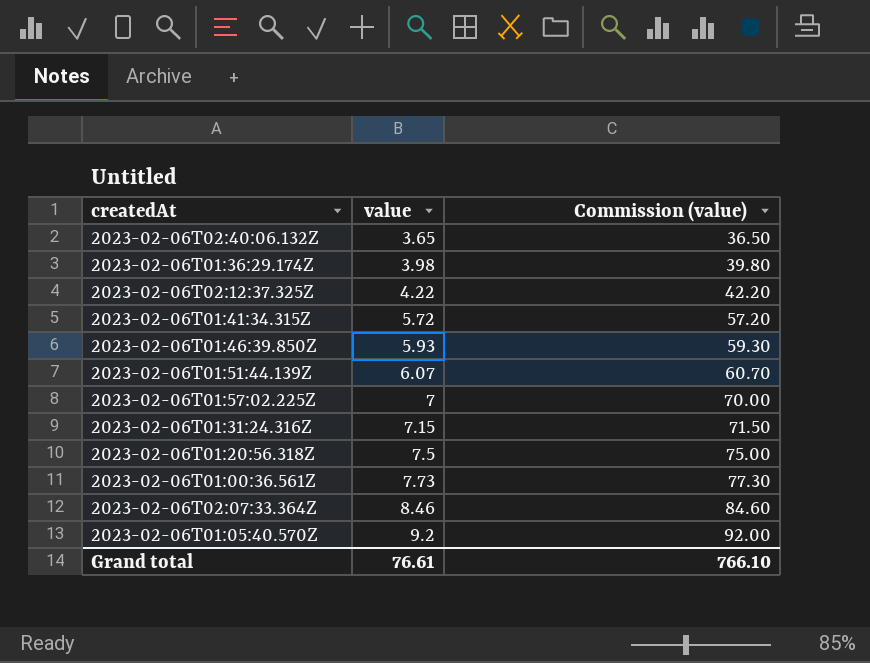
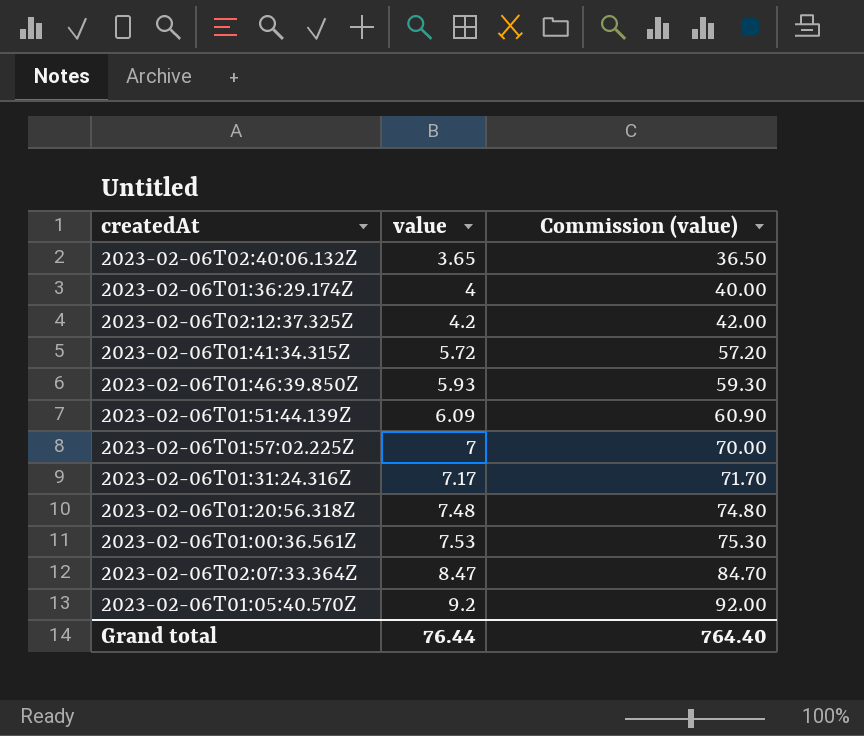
2023-02-06T01:36:29.174Z | value: 3.98 -> 4
2023-02-06T01:36:29.174Z | Commission (value): 39.80 -> 40.00
2023-02-06T02:12:37.325Z | value: 4.22 -> 4.2
2023-02-06T02:12:37.325Z | Commission (value): 42.20 -> 42.00
2023-02-06T01:51:44.139Z | value: 6.07 -> 6.09
2023-02-06T01:51:44.139Z | Commission (value): 60.70 -> 60.90
2023-02-06T01:31:24.316Z | value: 7.15 -> 7.17
2023-02-06T01:31:24.316Z | Commission (value): 71.50 -> 71.70
2023-02-06T01:20:56.318Z | value: 7.5 -> 7.48
2023-02-06T01:20:56.318Z | Commission (value): 75.00 -> 74.80
2023-02-06T01:00:36.561Z | value: 7.73 -> 7.53
2023-02-06T01:00:36.561Z | Commission (value): 77.30 -> 75.30
2023-02-06T02:07:33.364Z | value: 8.46 -> 8.47
2023-02-06T02:07:33.364Z | Commission (value): 84.60 -> 84.70
Grand total | value: 76.61 -> 76.44
Grand total | Commission (value): 766.10 -> 764.40

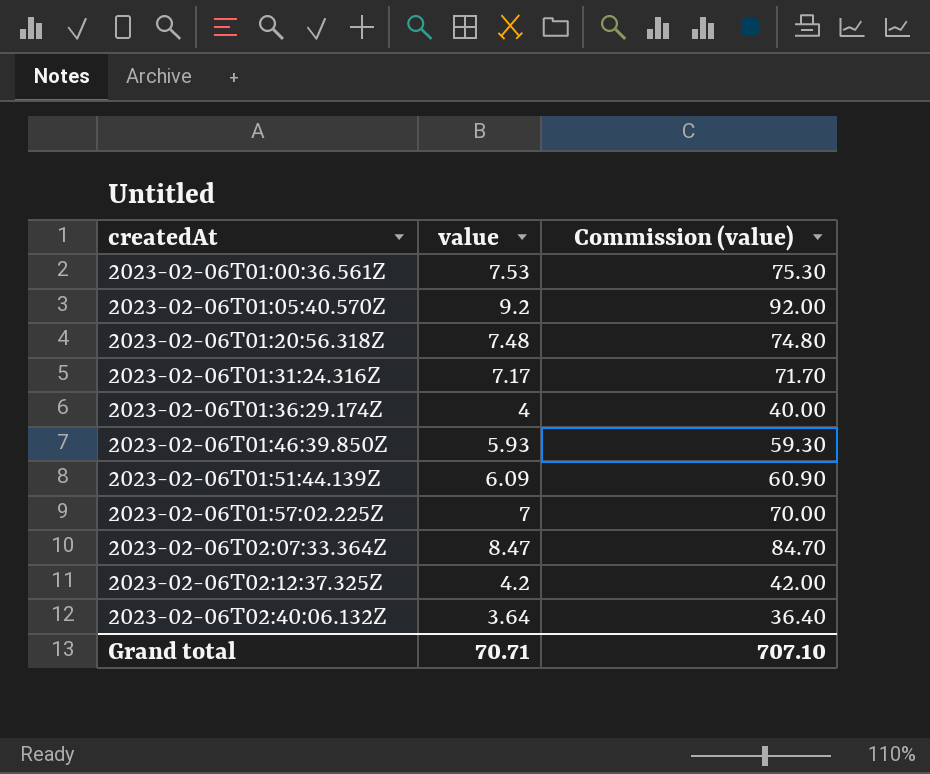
row order: value ascending -> createdAt ascending
row 2023-02-06T01:41:34.315Z: 5.72 | 57.20 -> none
2023-02-06T02:40:06.132Z | value: 3.65 -> 3.64
2023-02-06T02:40:06.132Z | Commission (value): 36.50 -> 36.40
Grand total | value: 76.44 -> 70.71
Grand total | Commission (value): 764.40 -> 707.10

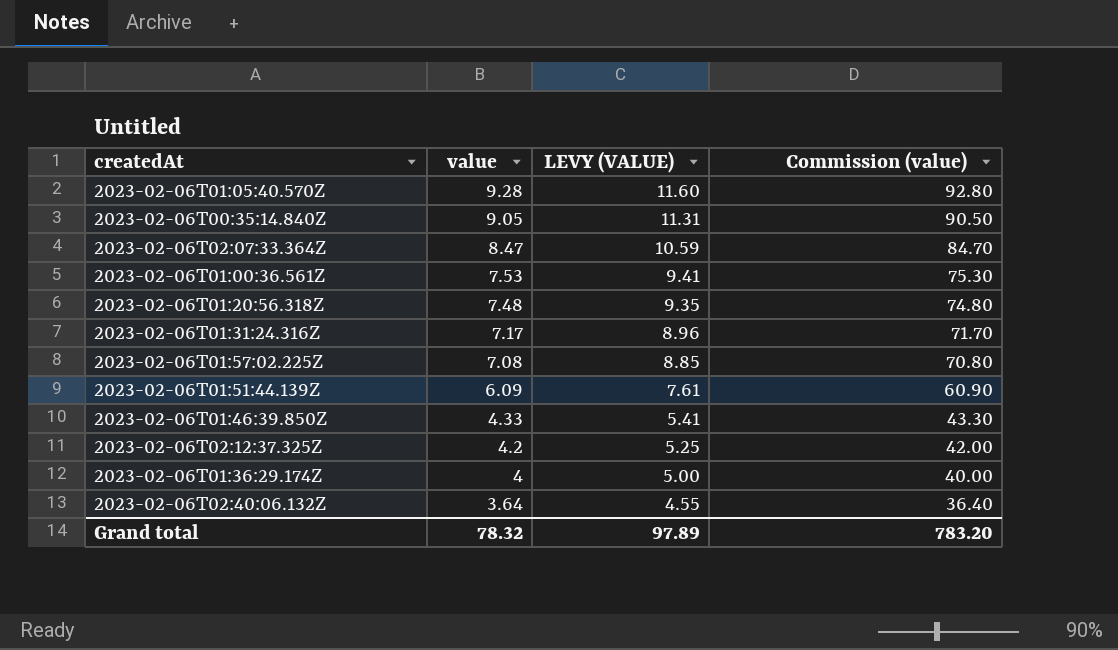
row order: createdAt ascending -> value descending
column LEVY (VALUE) | formula: none -> [value] * 1.25
2023-02-06T01:05:40.570Z | value: 9.2 -> 9.28
2023-02-06T01:05:40.570Z | Commission (value): 92.00 -> 92.80
row 2023-02-06T00:35:14.840Z: none -> 9.05 | 11.31 | 90.50
2023-02-06T01:57:02.225Z | value: 7 -> 7.08
2023-02-06T01:57:02.225Z | Commission (value): 70.00 -> 70.80
2023-02-06T01:46:39.850Z | value: 5.93 -> 4.33
2023-02-06T01:46:39.850Z | Commission (value): 59.30 -> 43.30
Grand total | value: 70.71 -> 78.32
Grand total | Commission (value): 707.10 -> 783.20

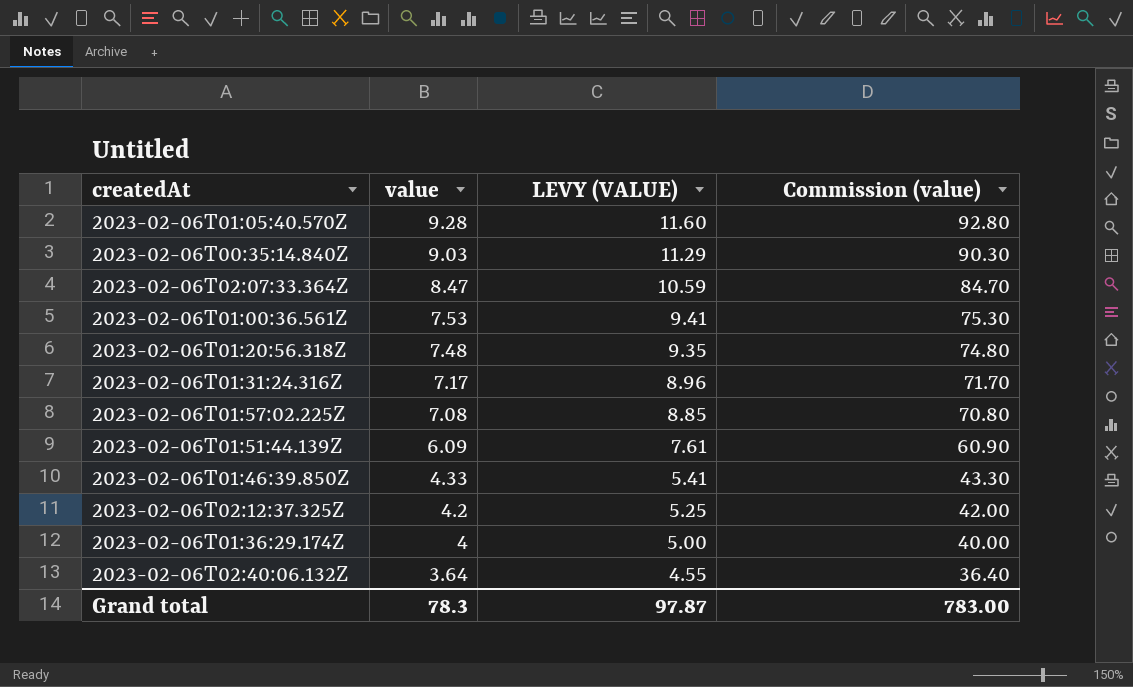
2023-02-06T00:35:14.840Z | value: 9.05 -> 9.03
2023-02-06T00:35:14.840Z | LEVY (VALUE): 11.31 -> 11.29
2023-02-06T00:35:14.840Z | Commission (value): 90.50 -> 90.30
Grand total | value: 78.32 -> 78.3
Grand total | LEVY (VALUE): 97.89 -> 97.87
Grand total | Commission (value): 783.20 -> 783.00

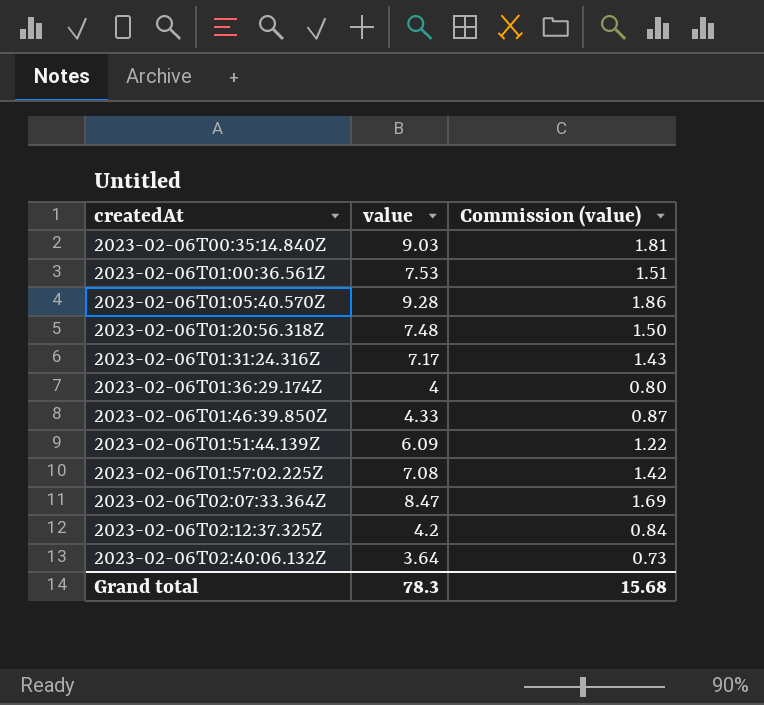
row order: value descending -> createdAt ascending
column LEVY (VALUE) | formula: [value] * 1.25 -> none
column Commission (value) | formula: [value] * 10 -> [value] * 0.2
Grand total | Commission (value): 783.00 -> 15.68

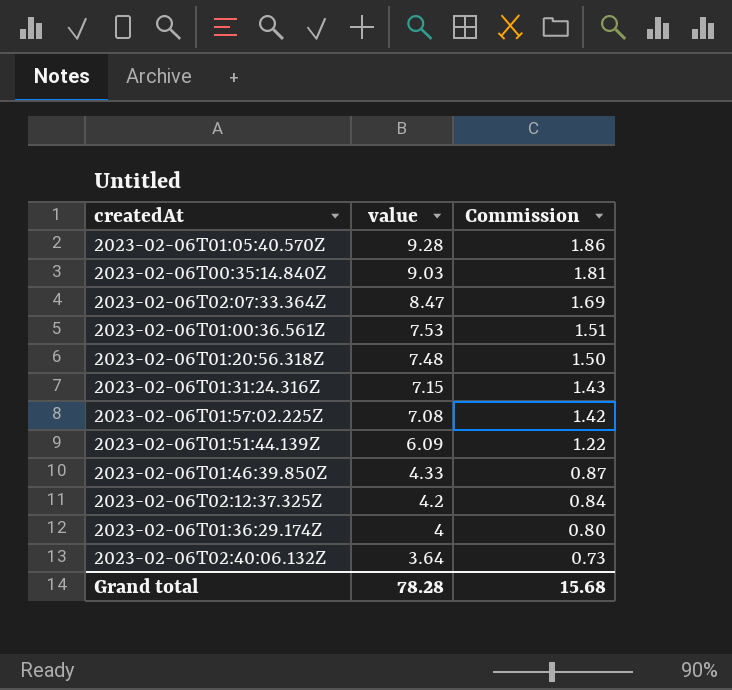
row order: createdAt ascending -> value descending
column name: Commission (value) -> Commission
2023-02-06T01:31:24.316Z | value: 7.17 -> 7.15
Grand total | value: 78.3 -> 78.28

